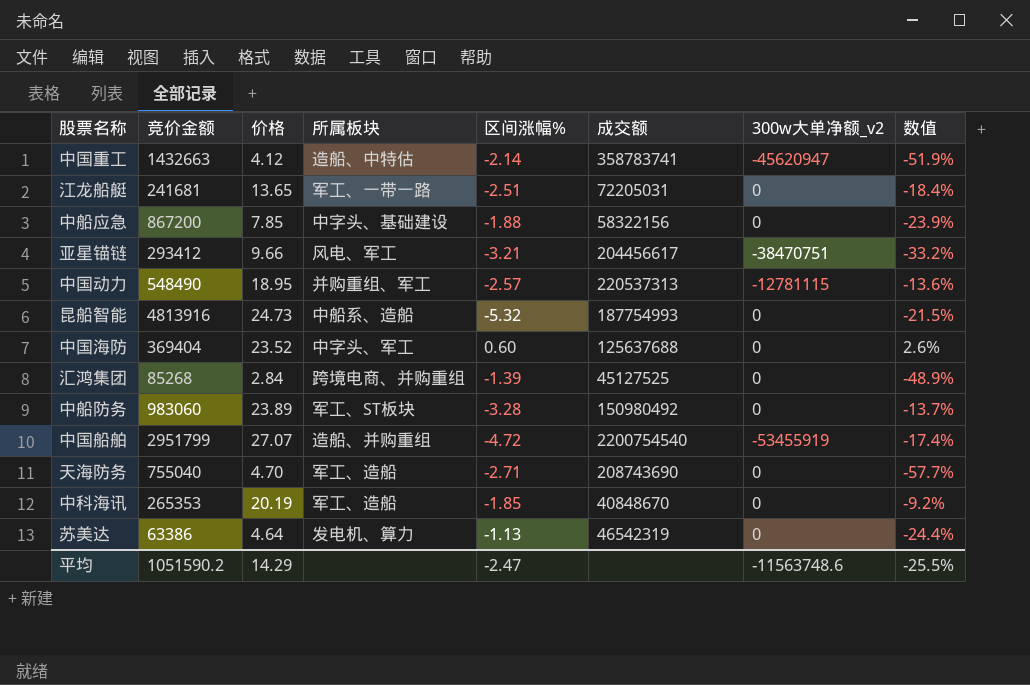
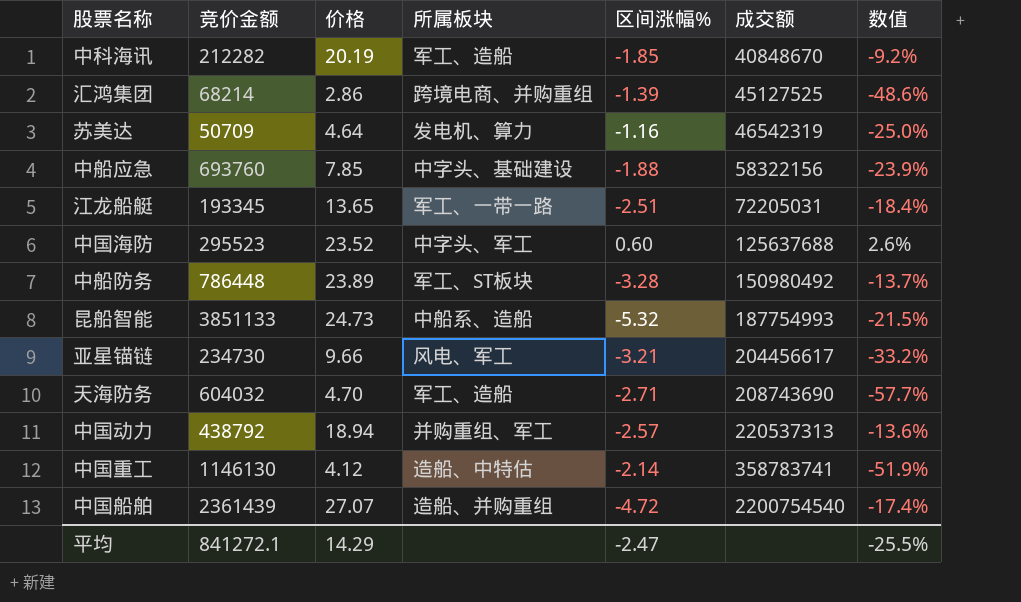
row order: none -> 成交额 ascending
column 300w大单净额_v2 | position: 7 -> none
中科海讯 | 竞价金额: 265353 -> 212282
汇鸿集团 | 竞价金额: 85268 -> 68214
汇鸿集团 | 价格: 2.84 -> 2.86
汇鸿集团 | 数值: -48.9% -> -48.6%
苏美达 | 竞价金额: 63386 -> 50709
苏美达 | 区间涨幅%: -1.13 -> -1.16
苏美达 | 数值: -24.4% -> -25.0%
中船应急 | 竞价金额: 867200 -> 693760
江龙船艇 | 竞价金额: 241681 -> 193345
中国海防 | 竞价金额: 369404 -> 295523
中船防务 | 竞价金额: 983060 -> 786448
昆船智能 | 竞价金额: 4813916 -> 3851133
亚星锚链 | 竞价金额: 293412 -> 234730
天海防务 | 竞价金额: 755040 -> 604032
中国动力 | 竞价金额: 548490 -> 438792
中国动力 | 价格: 18.95 -> 18.94
中国重工 | 竞价金额: 1432663 -> 1146130
中国船舶 | 竞价金额: 2951799 -> 2361439
平均 | 竞价金额: 1051590.2 -> 841272.1

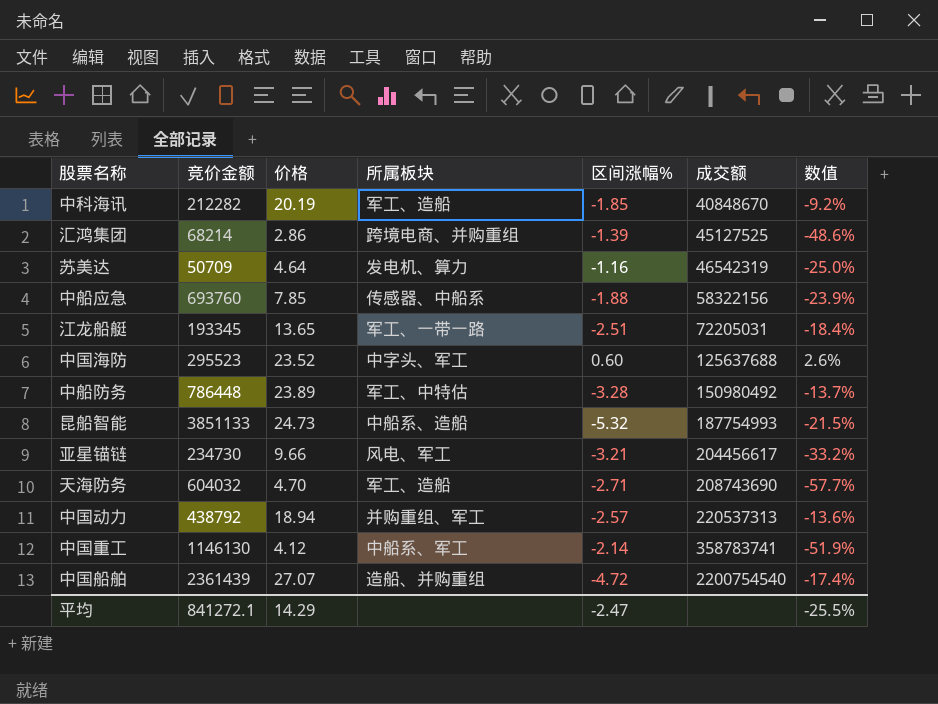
中船应急 | 所属板块: 中字头、基础建设 -> 传感器、中船系
中船防务 | 所属板块: 军工、ST板块 -> 军工、中特估
中国重工 | 所属板块: 造船、中特估 -> 中船系、军工

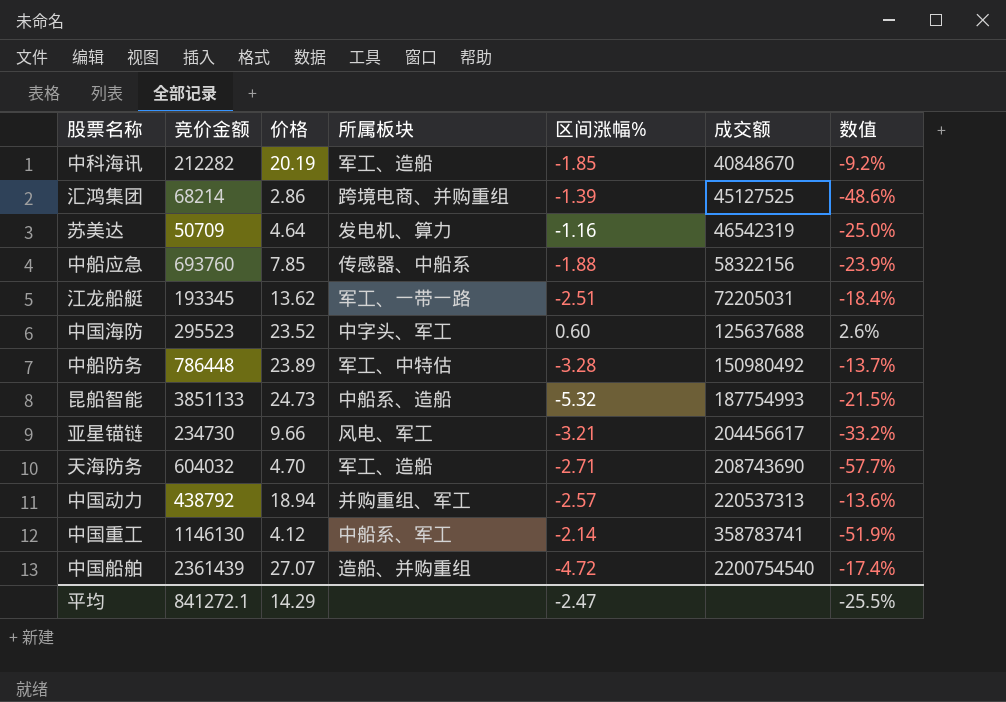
江龙船艇 | 价格: 13.65 -> 13.62

